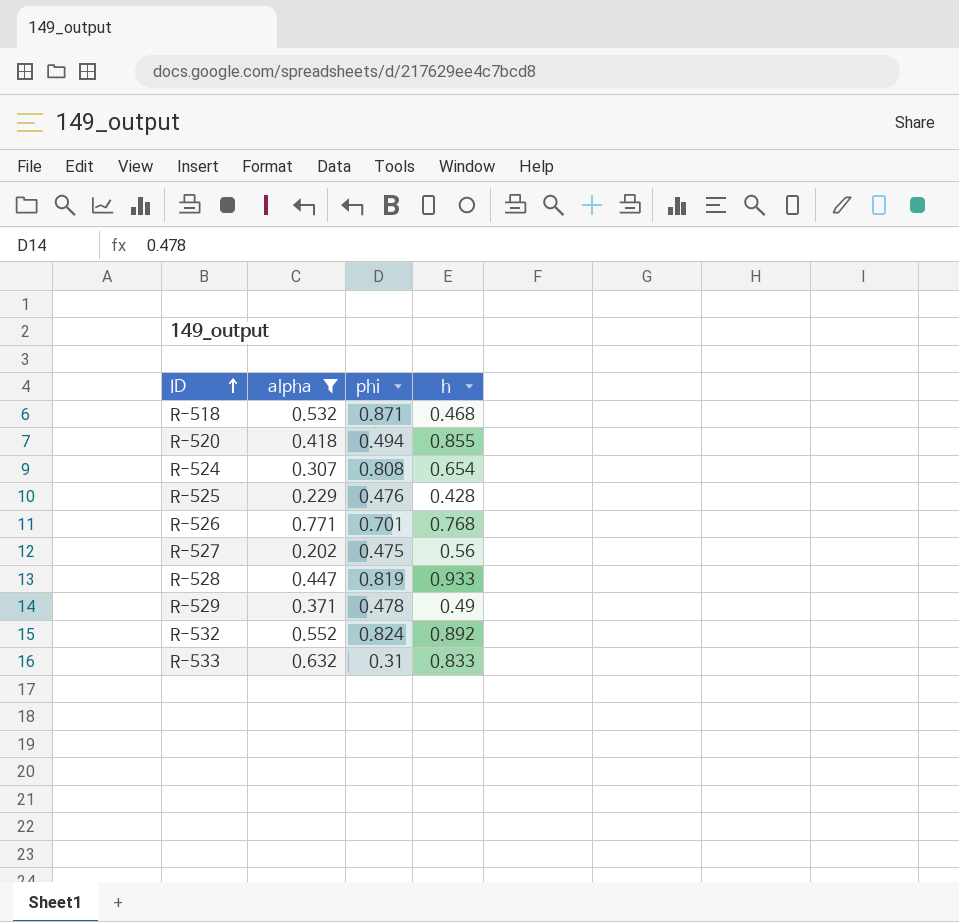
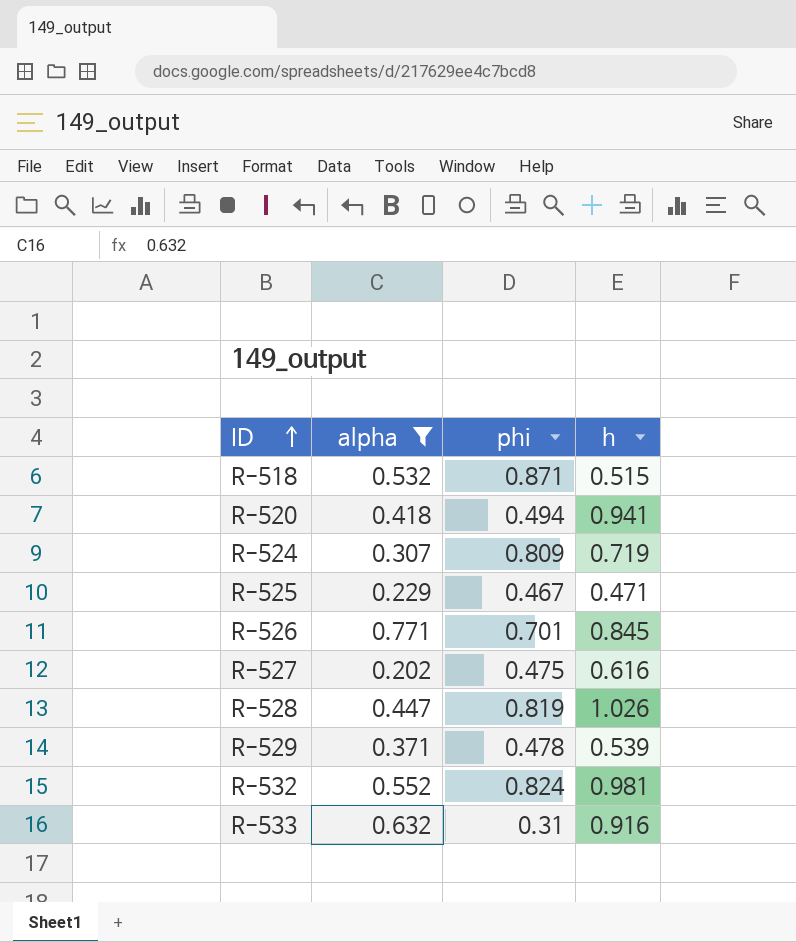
R-518 | h: 0.468 -> 0.515
R-520 | h: 0.855 -> 0.941
R-524 | phi: 0.808 -> 0.809
R-524 | h: 0.654 -> 0.719
R-525 | phi: 0.476 -> 0.467
R-525 | h: 0.428 -> 0.471
R-526 | h: 0.768 -> 0.845
R-527 | h: 0.56 -> 0.616
R-528 | h: 0.933 -> 1.026
R-529 | h: 0.49 -> 0.539
R-532 | h: 0.892 -> 0.981
R-533 | h: 0.833 -> 0.916

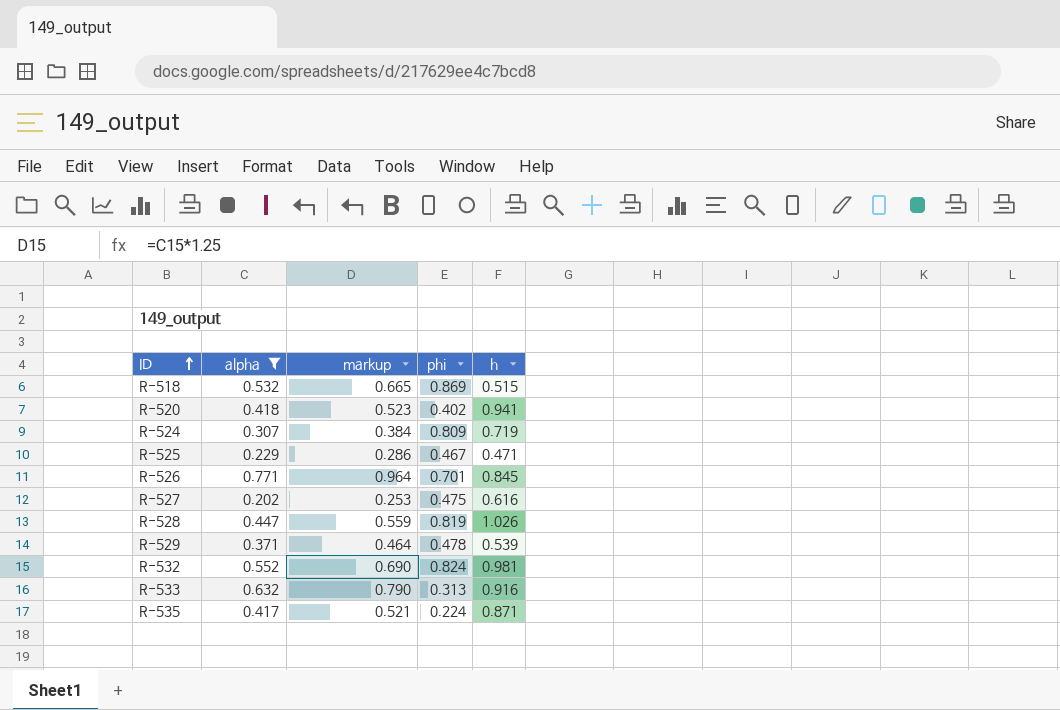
column markup | formula: none -> [alpha] * 1.25
R-518 | phi: 0.871 -> 0.869
R-520 | phi: 0.494 -> 0.402
R-533 | phi: 0.31 -> 0.313
row R-535: none -> 0.417 | 0.521 | 0.224 | 0.871

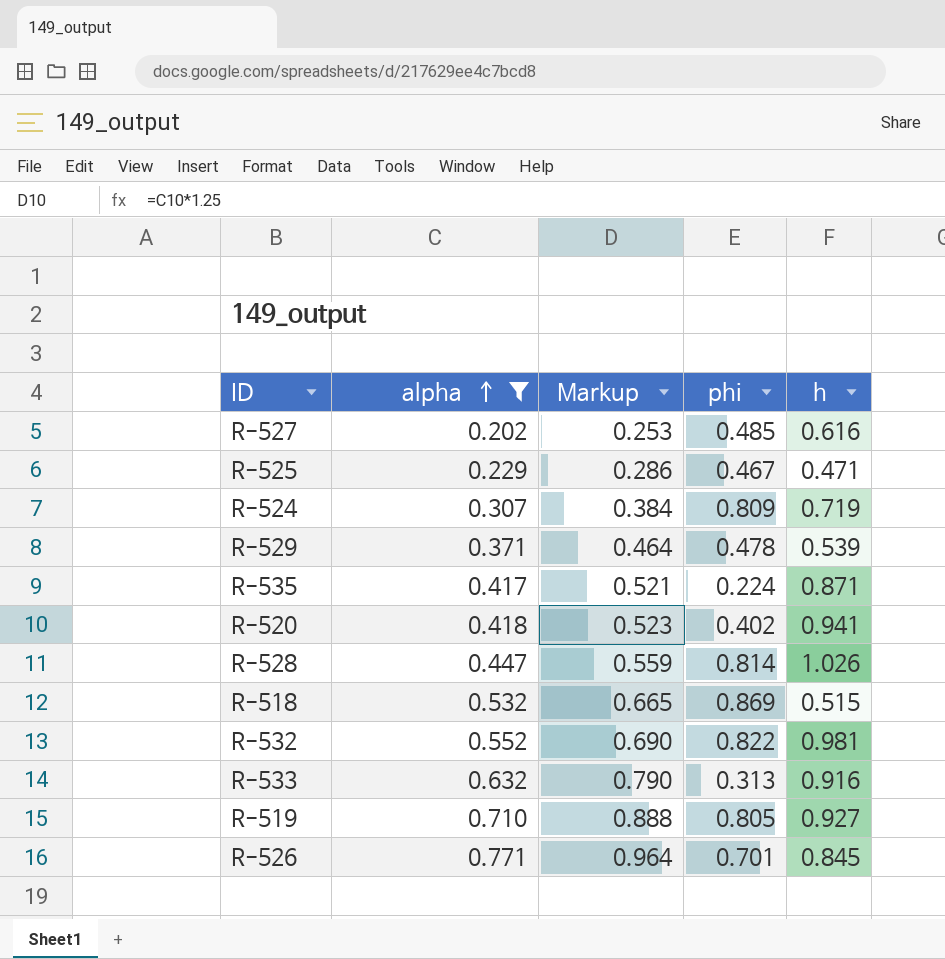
row order: ID ascending -> alpha ascending
column name: markup -> Markup
R-527 | phi: 0.475 -> 0.485
R-528 | phi: 0.819 -> 0.814
R-532 | phi: 0.824 -> 0.822
row R-519: none -> 0.710 | 0.888 | 0.805 | 0.927

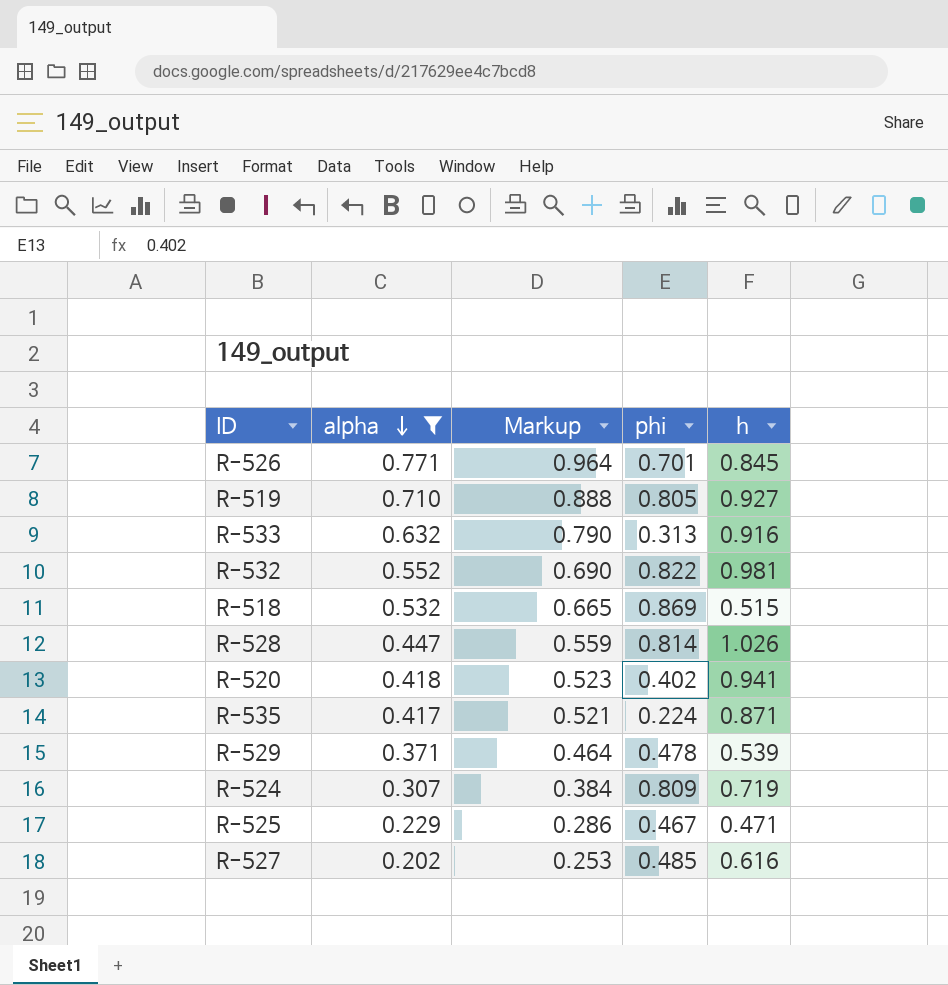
row order: alpha ascending -> alpha descending

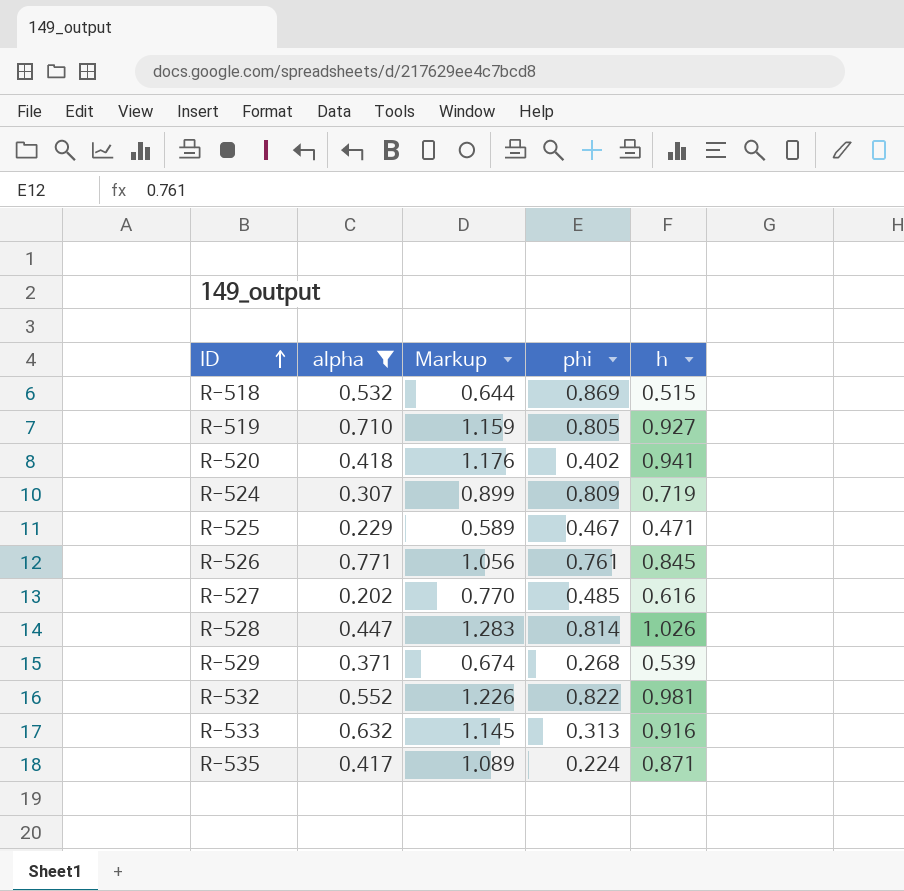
row order: alpha descending -> ID ascending
column Markup | formula: [alpha] * 1.25 -> [h] * 1.25
R-526 | phi: 0.701 -> 0.761
R-529 | phi: 0.478 -> 0.268

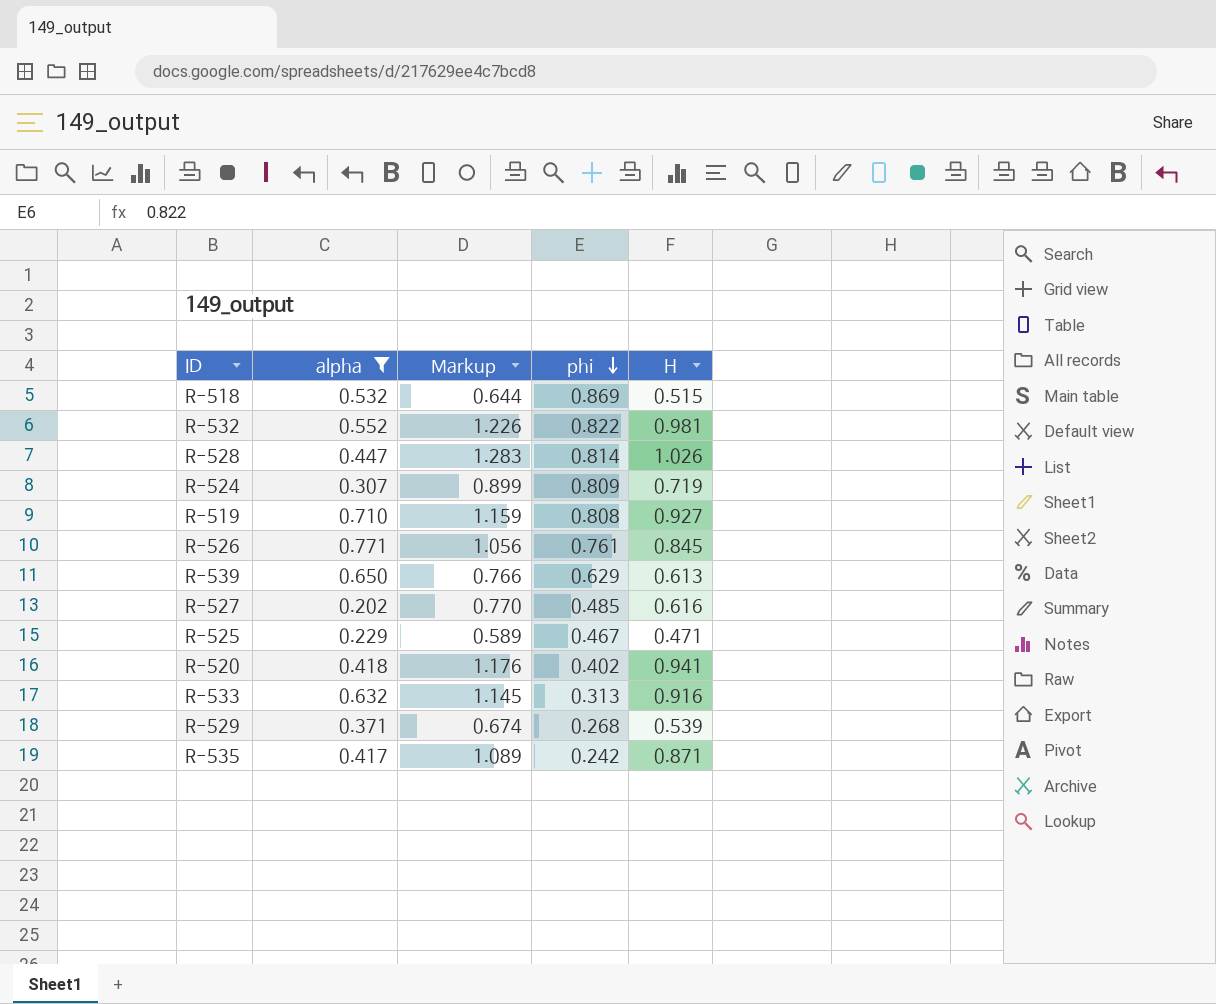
row order: ID ascending -> phi descending
column name: h -> H
R-519 | phi: 0.805 -> 0.808
row R-539: none -> 0.650 | 0.766 | 0.629 | 0.613
R-535 | phi: 0.224 -> 0.242

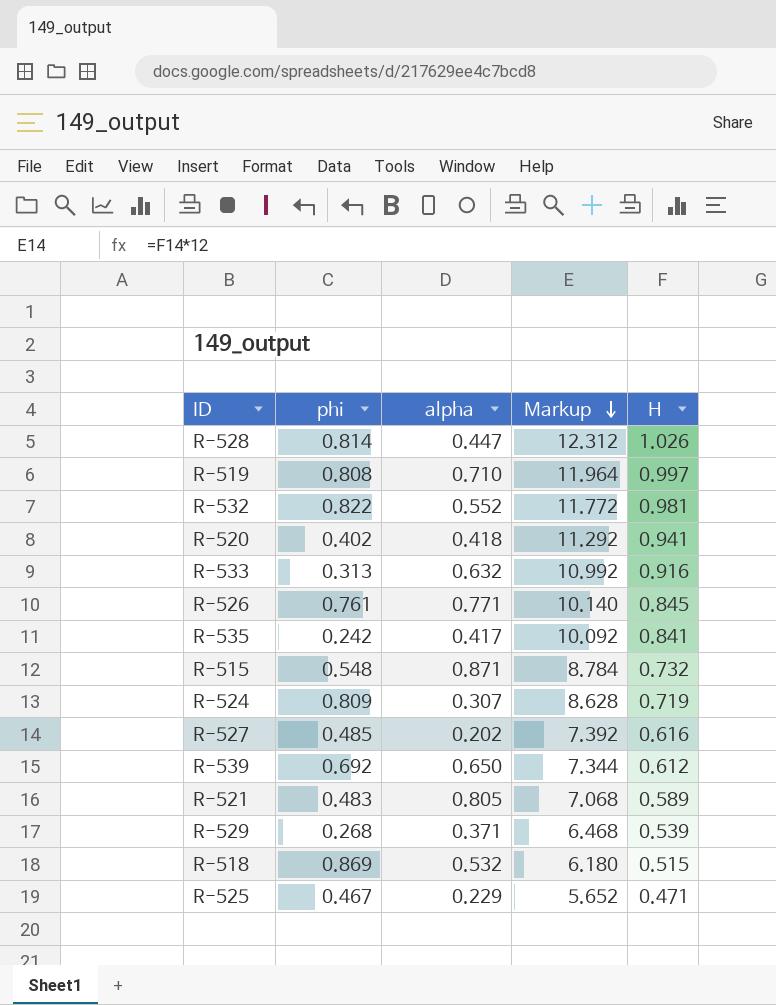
filter: alpha <= 0.771 -> none
row order: phi descending -> Markup descending
column phi | position: 4 -> 2
column Markup | formula: [H] * 1.25 -> [H] * 12
R-519 | H: 0.927 -> 0.997
R-535 | H: 0.871 -> 0.841
R-539 | phi: 0.629 -> 0.692
R-539 | H: 0.613 -> 0.612

